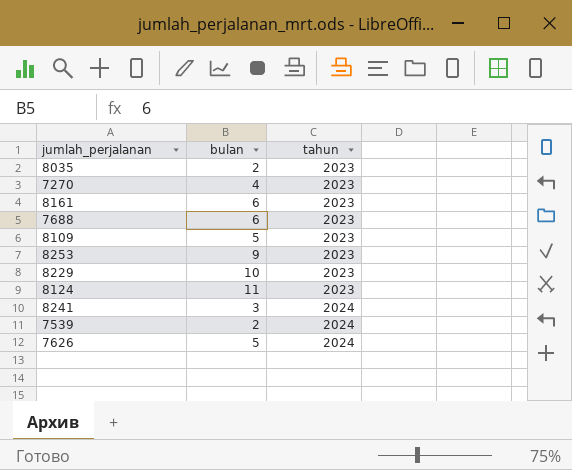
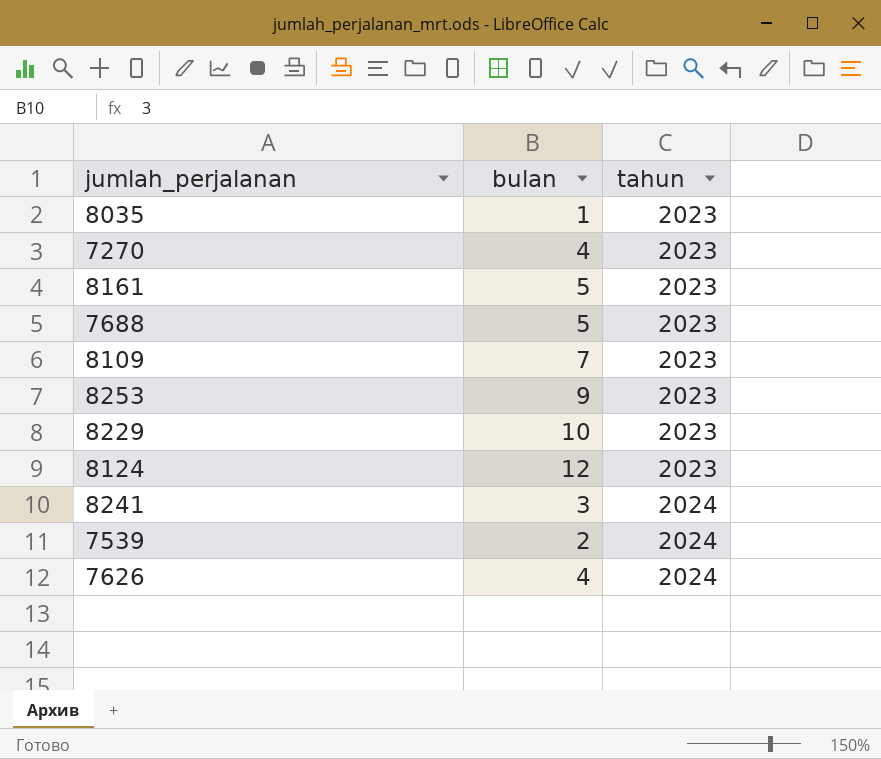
8035 | bulan: 2 -> 1
8161 | bulan: 6 -> 5
7688 | bulan: 6 -> 5
8109 | bulan: 5 -> 7
8124 | bulan: 11 -> 12
7626 | bulan: 5 -> 4

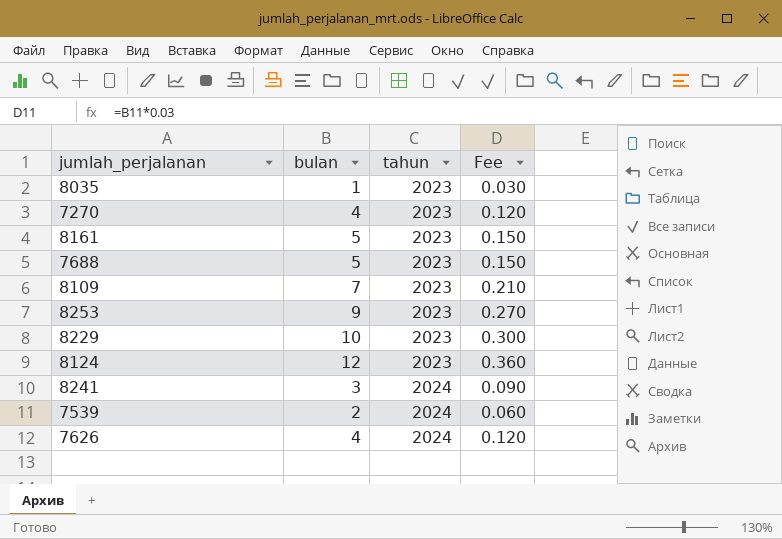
column Fee | formula: none -> [bulan] * 0.03

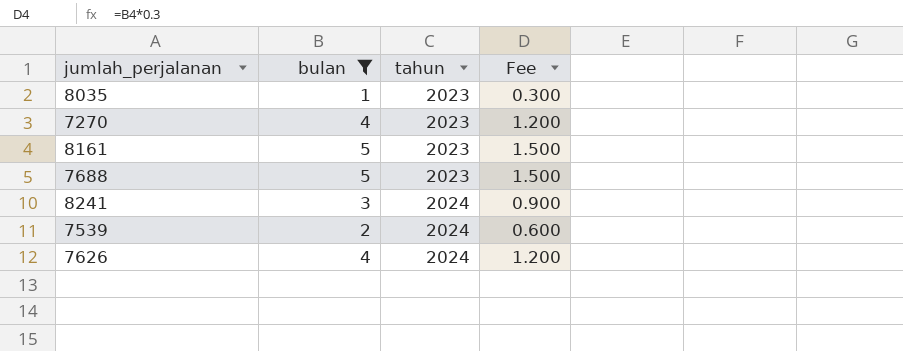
filter: none -> bulan <= 5
column Fee | formula: [bulan] * 0.03 -> [bulan] * 0.3

